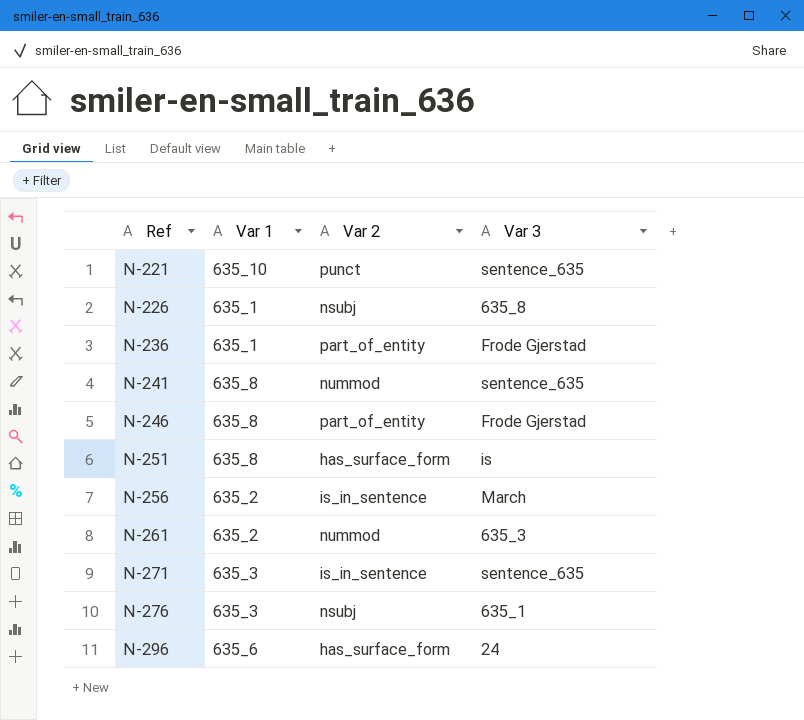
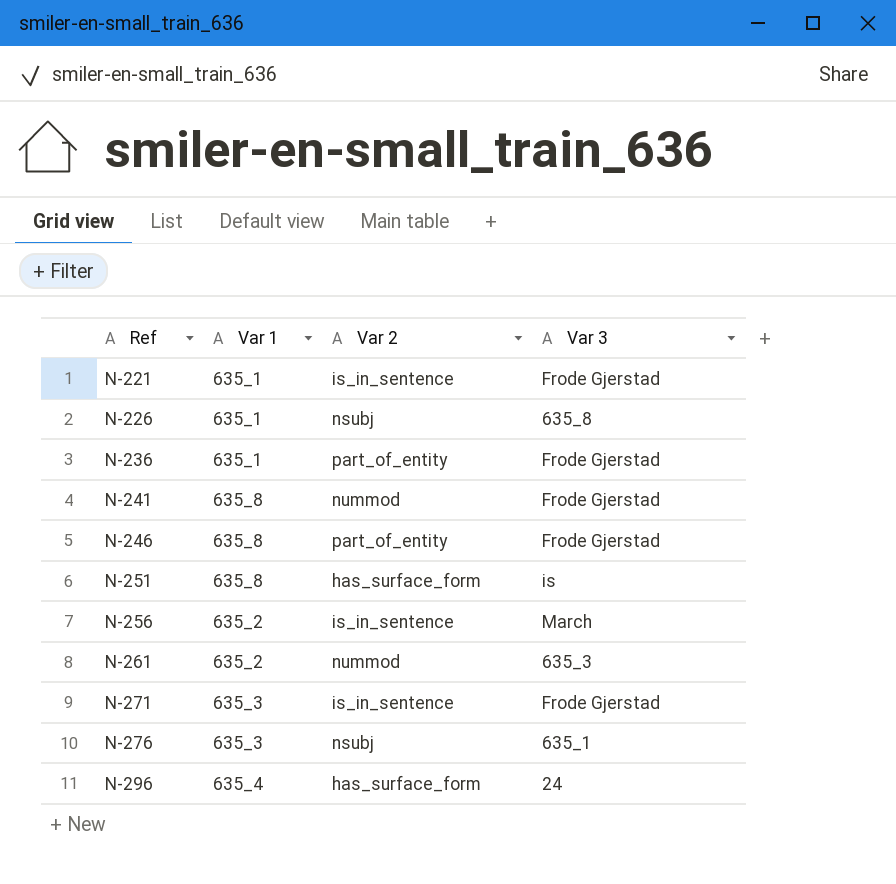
N-221 | Var 1: 635_10 -> 635_1
N-221 | Var 2: punct -> is_in_sentence
N-221 | Var 3: sentence_635 -> Frode Gjerstad
N-241 | Var 3: sentence_635 -> Frode Gjerstad
N-271 | Var 3: sentence_635 -> Frode Gjerstad
N-296 | Var 1: 635_6 -> 635_4

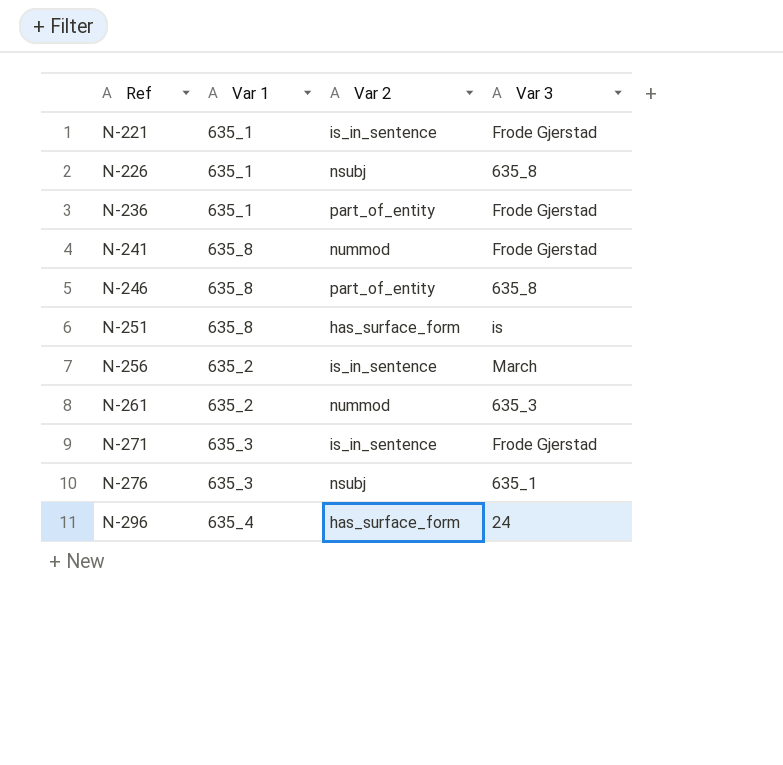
N-246 | Var 3: Frode Gjerstad -> 635_8

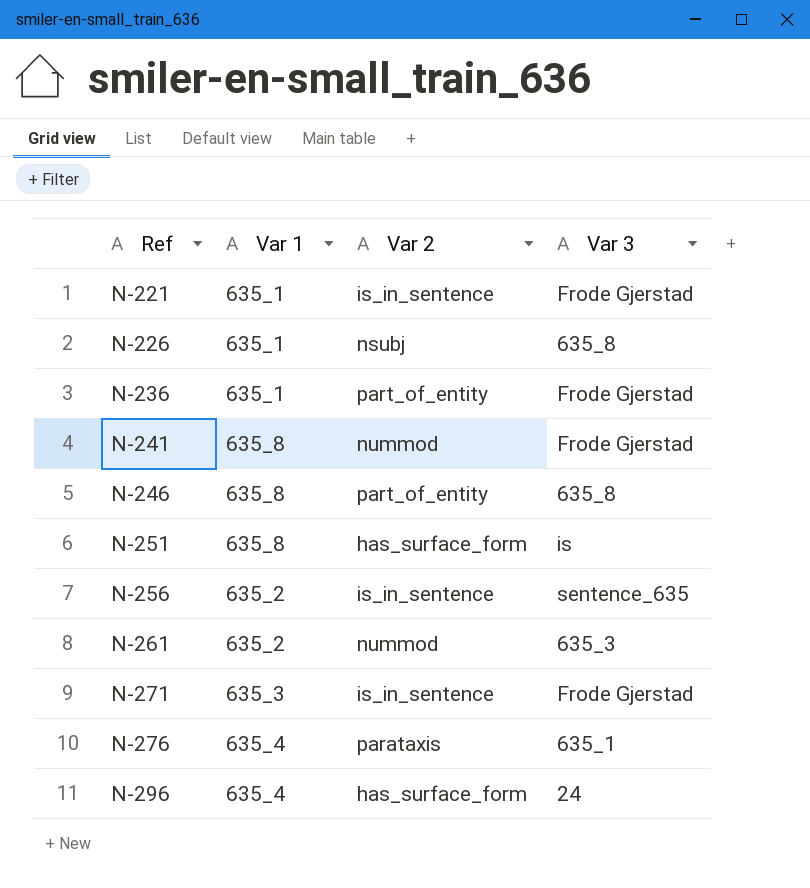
N-256 | Var 3: March -> sentence_635
N-276 | Var 1: 635_3 -> 635_4
N-276 | Var 2: nsubj -> parataxis

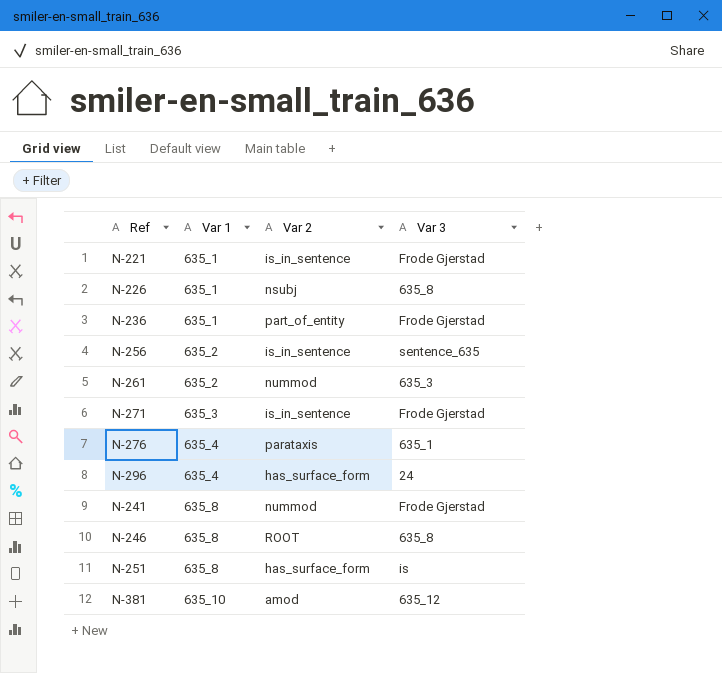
row order: Ref ascending -> Var 1 ascending
N-246 | Var 2: part_of_entity -> ROOT
row N-381: none -> 635_10 | amod | 635_12

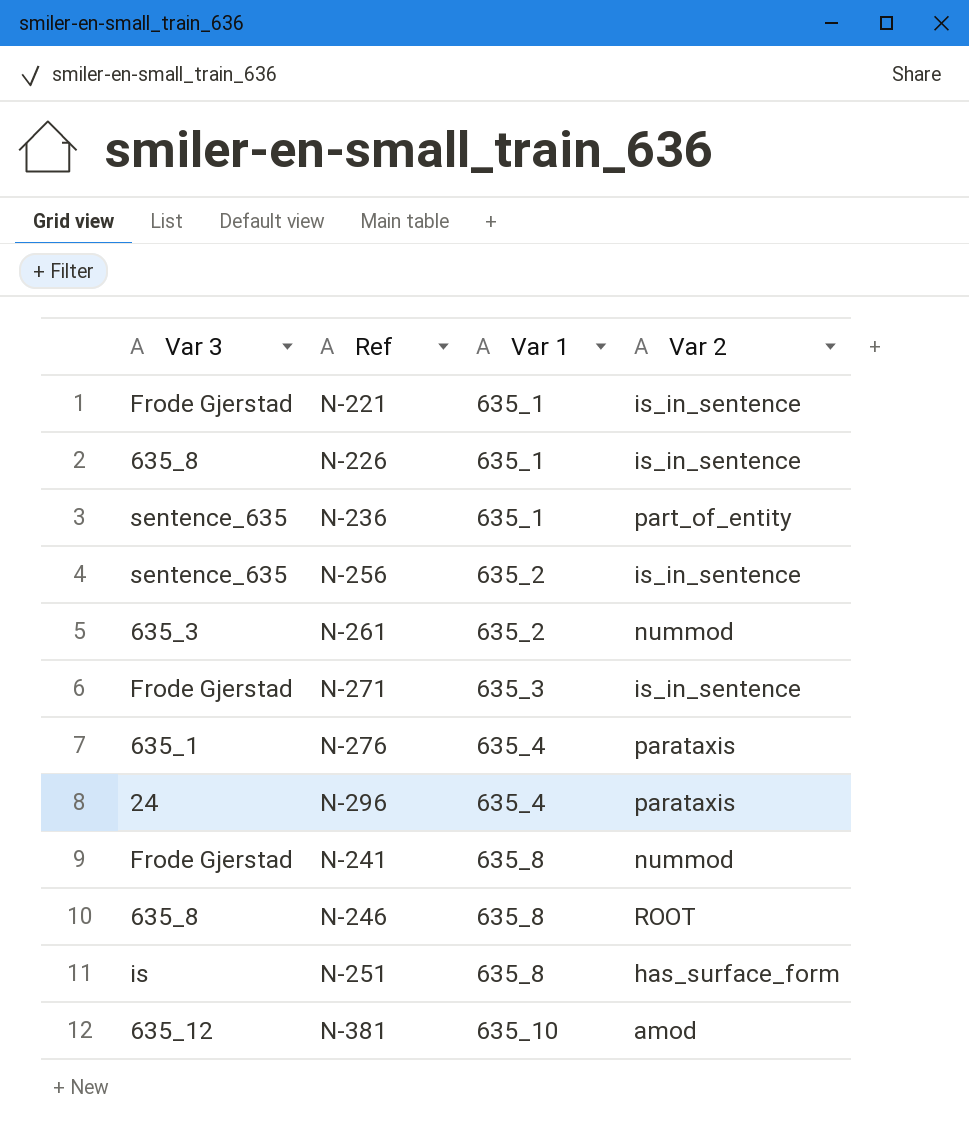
column Var 3 | position: 4 -> 1
N-226 | Var 2: nsubj -> is_in_sentence
N-236 | Var 3: Frode Gjerstad -> sentence_635
N-296 | Var 2: has_surface_form -> parataxis

